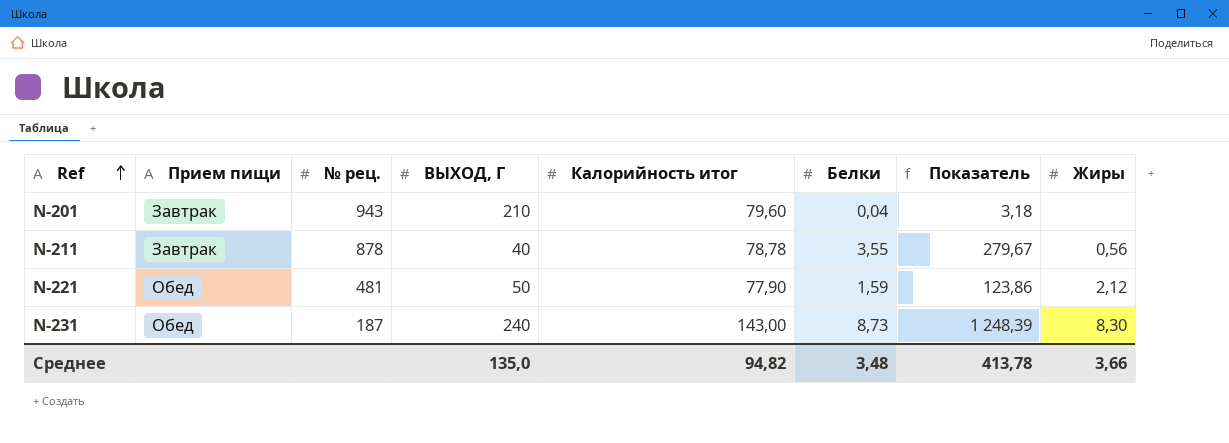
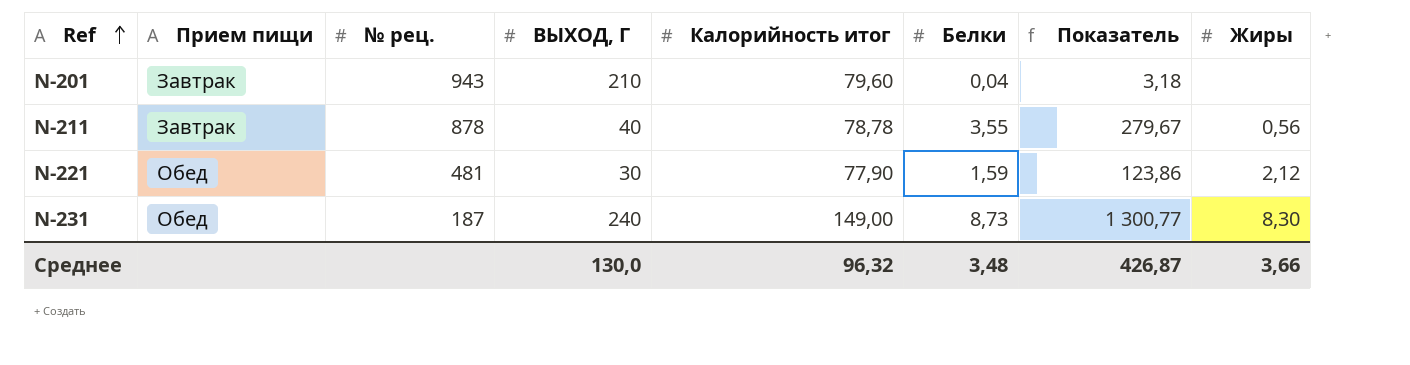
N-221 | ВЫХОД, Г: 50 -> 30
N-231 | Калорийность итог: 143,00 -> 149,00
N-231 | Показатель: 1 248,39 -> 1 300,77
Среднее | ВЫХОД, Г: 135,0 -> 130,0
Среднее | Калорийность итог: 94,82 -> 96,32
Среднее | Показатель: 413,78 -> 426,87

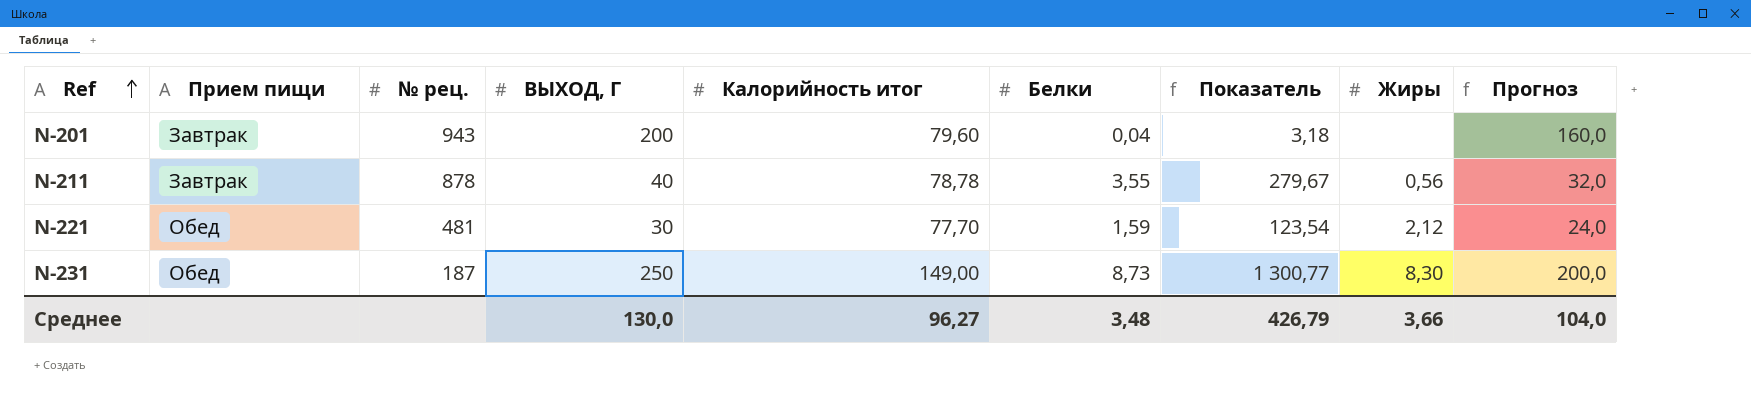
column Прогноз | formula: none -> [ВЫХОД, Г] * 0,8
N-201 | ВЫХОД, Г: 210 -> 200
N-221 | Калорийность итог: 77,90 -> 77,70
N-221 | Показатель: 123,86 -> 123,54
N-231 | ВЫХОД, Г: 240 -> 250
Среднее | Калорийность итог: 96,32 -> 96,27
Среднее | Показатель: 426,87 -> 426,79

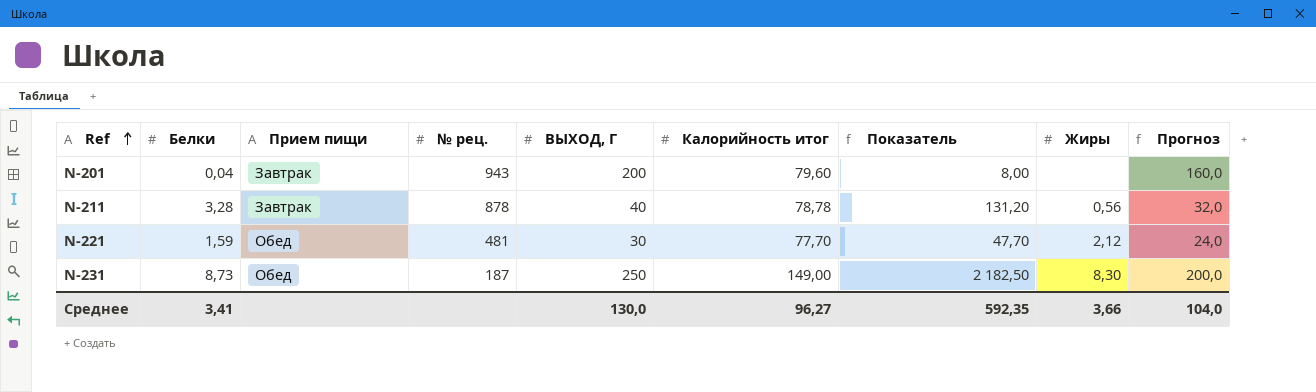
column Белки | position: 6 -> 2
column Показатель | formula: [Калорийность итог] * [Белки] -> [Белки] * [ВЫХОД, Г]
N-211 | Белки: 3,55 -> 3,28
Среднее | Белки: 3,48 -> 3,41
Среднее | Показатель: 426,79 -> 592,35

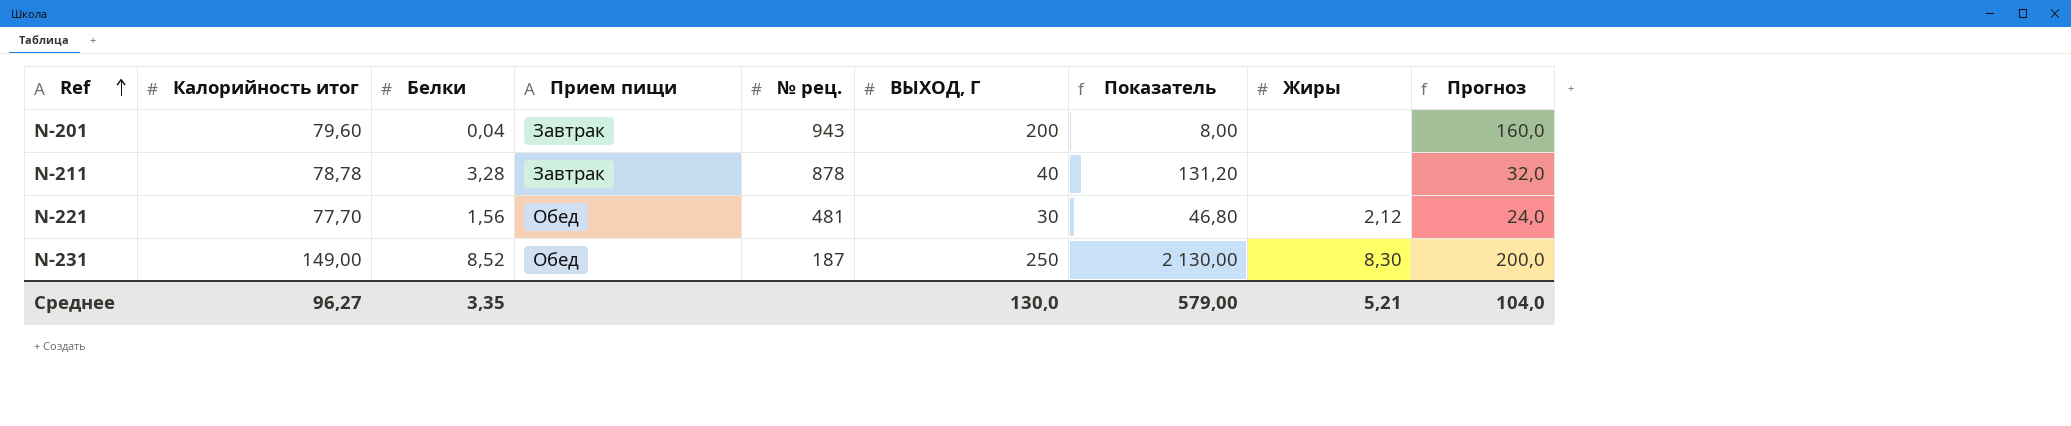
column Калорийность итог | position: 6 -> 2
N-211 | Жиры: 0,56 -> none
N-221 | Белки: 1,59 -> 1,56
N-221 | Показатель: 47,70 -> 46,80
N-231 | Белки: 8,73 -> 8,52
N-231 | Показатель: 2 182,50 -> 2 130,00
Среднее | Белки: 3,41 -> 3,35
Среднее | Показатель: 592,35 -> 579,00
Среднее | Жиры: 3,66 -> 5,21

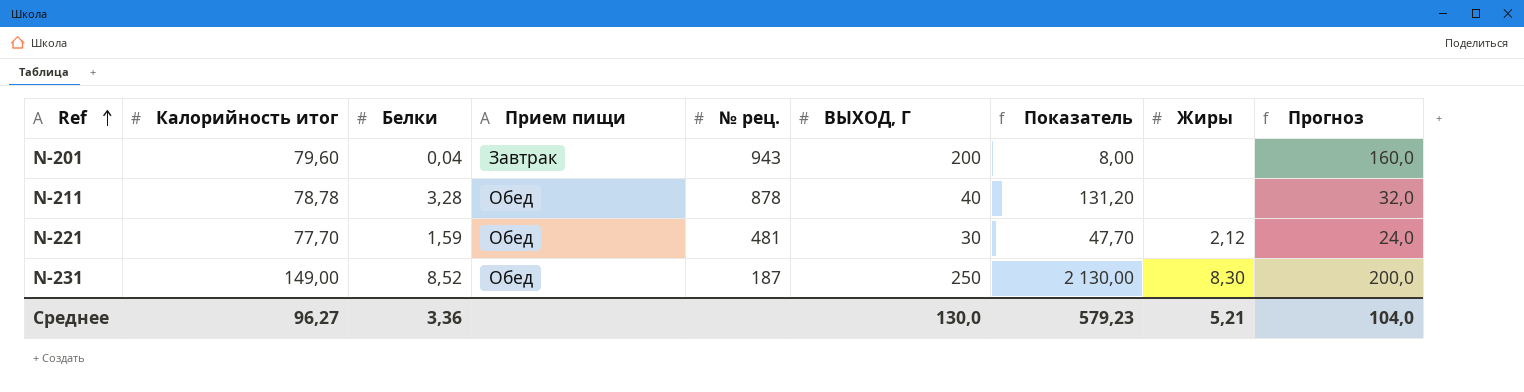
N-211 | Прием пищи: Завтрак -> Обед
N-221 | Белки: 1,56 -> 1,59
N-221 | Показатель: 46,80 -> 47,70
Среднее | Белки: 3,35 -> 3,36
Среднее | Показатель: 579,00 -> 579,23

